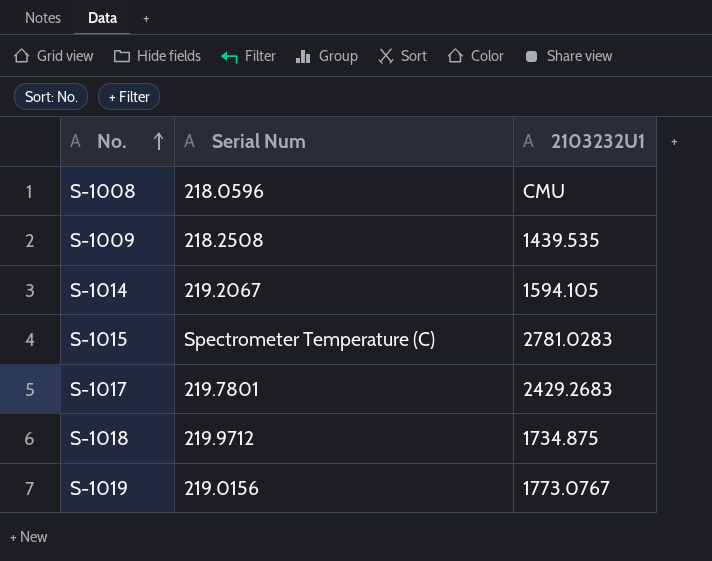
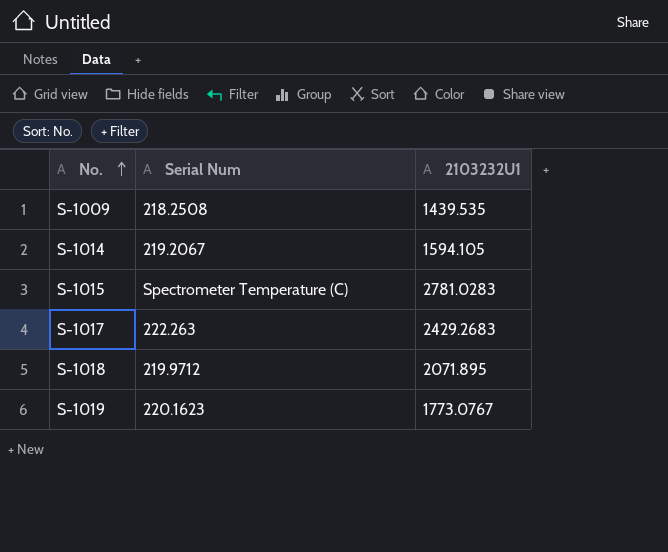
row S-1008: 218.0596 | CMU -> none
S-1017 | Serial Num: 219.7801 -> 222.263
S-1018 | 2103232U1: 1734.875 -> 2071.895
S-1019 | Serial Num: 219.0156 -> 220.1623

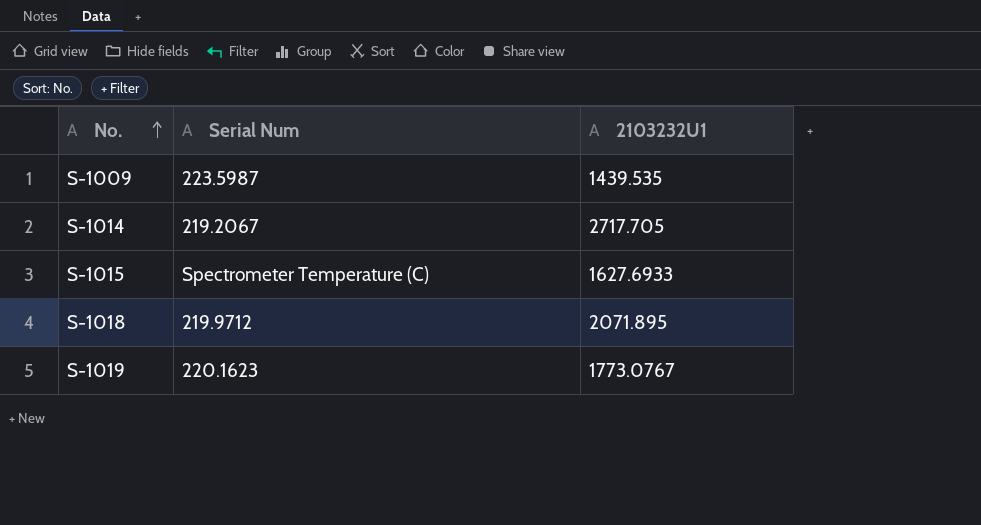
row S-1017: 222.263 | 2429.2683 -> none
S-1009 | Serial Num: 218.2508 -> 223.5987
S-1014 | 2103232U1: 1594.105 -> 2717.705
S-1015 | 2103232U1: 2781.0283 -> 1627.6933

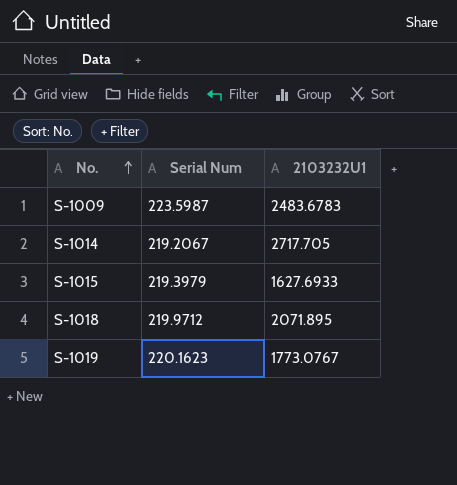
S-1009 | 2103232U1: 1439.535 -> 2483.6783
S-1015 | Serial Num: Spectrometer Temperature (C) -> 219.3979

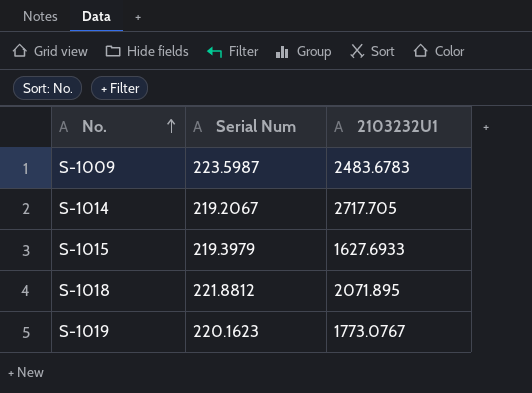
S-1018 | Serial Num: 219.9712 -> 221.8812

